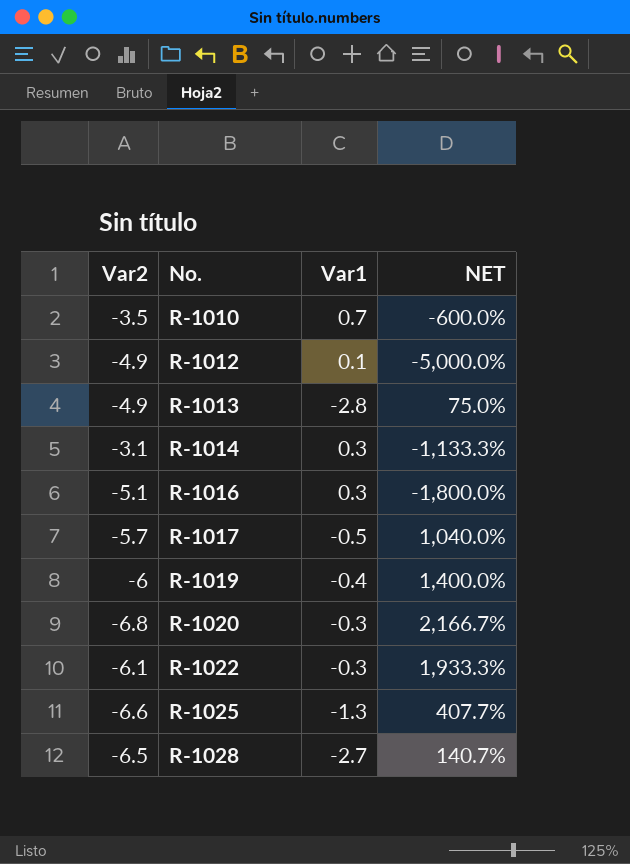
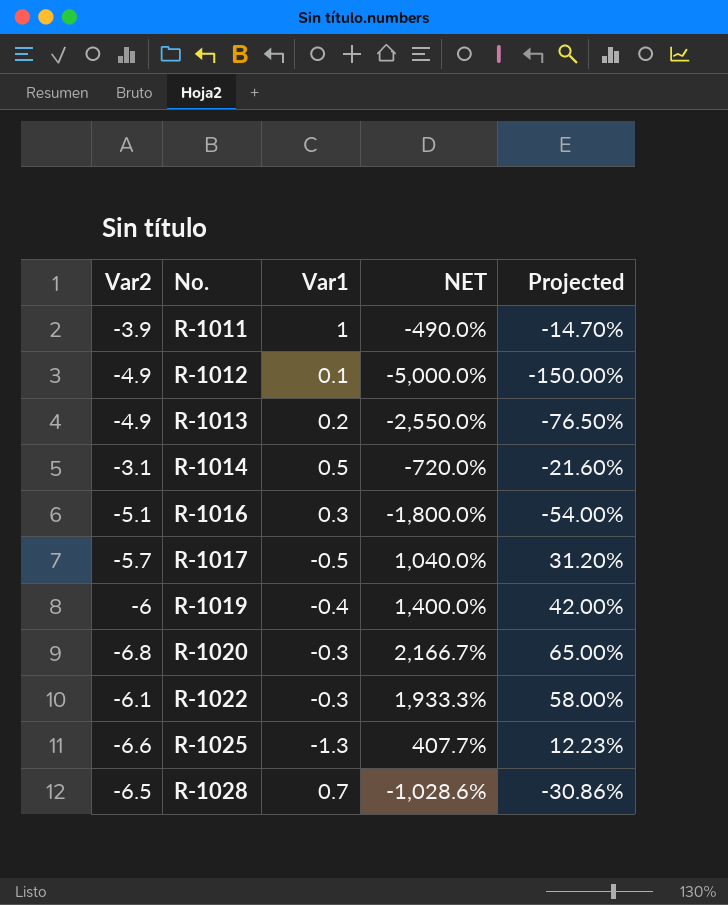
column Projected | formula: none -> [NET] * 0.03
row R-1010: -3.5 | 0.7 | -600.0% -> none
row R-1011: none -> -3.9 | 1 | -490.0% | -14.70%
R-1013 | Var1: -2.8 -> 0.2
R-1013 | NET: 75.0% -> -2,550.0%
R-1014 | Var1: 0.3 -> 0.5
R-1014 | NET: -1,133.3% -> -720.0%
R-1028 | Var1: -2.7 -> 0.7
R-1028 | NET: 140.7% -> -1,028.6%

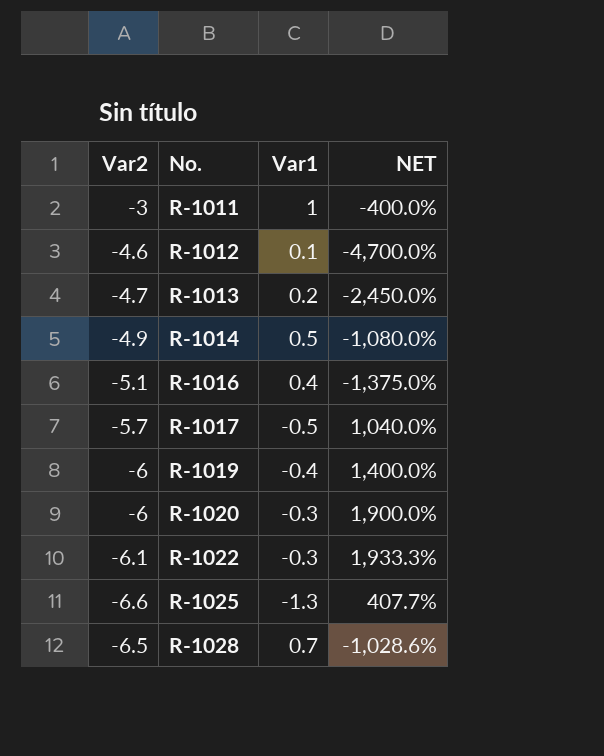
column Projected | formula: [NET] * 0.03 -> none
R-1011 | Var2: -3.9 -> -3
R-1011 | NET: -490.0% -> -400.0%
R-1012 | Var2: -4.9 -> -4.6
R-1012 | NET: -5,000.0% -> -4,700.0%
R-1013 | Var2: -4.9 -> -4.7
R-1013 | NET: -2,550.0% -> -2,450.0%
R-1014 | Var2: -3.1 -> -4.9
R-1014 | NET: -720.0% -> -1,080.0%
R-1016 | Var1: 0.3 -> 0.4
R-1016 | NET: -1,800.0% -> -1,375.0%
R-1020 | Var2: -6.8 -> -6
R-1020 | NET: 2,166.7% -> 1,900.0%

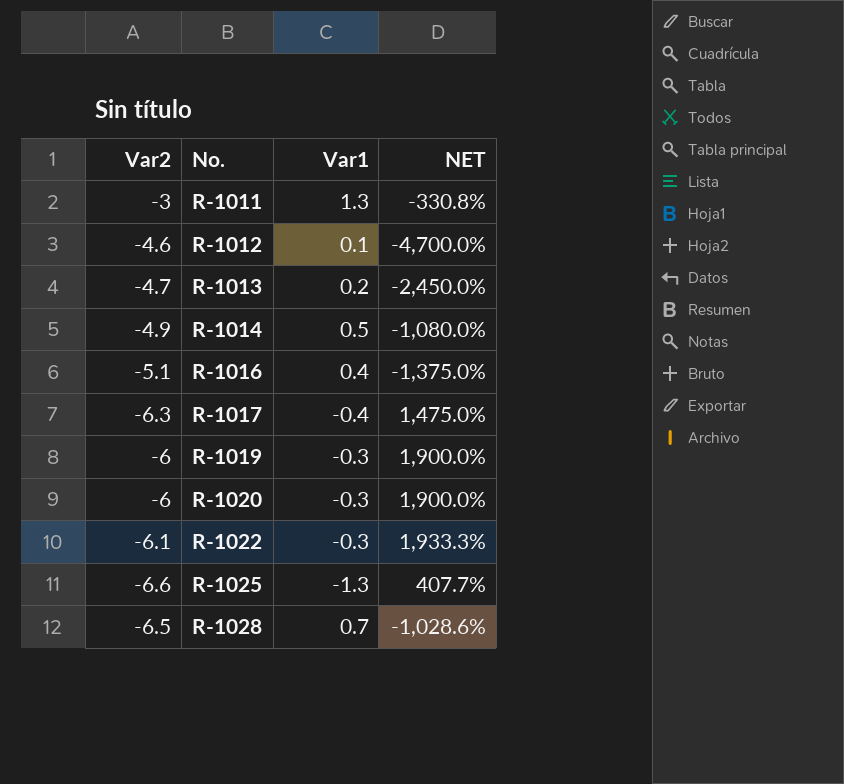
R-1011 | Var1: 1 -> 1.3
R-1011 | NET: -400.0% -> -330.8%
R-1017 | Var2: -5.7 -> -6.3
R-1017 | Var1: -0.5 -> -0.4
R-1017 | NET: 1,040.0% -> 1,475.0%
R-1019 | Var1: -0.4 -> -0.3
R-1019 | NET: 1,400.0% -> 1,900.0%

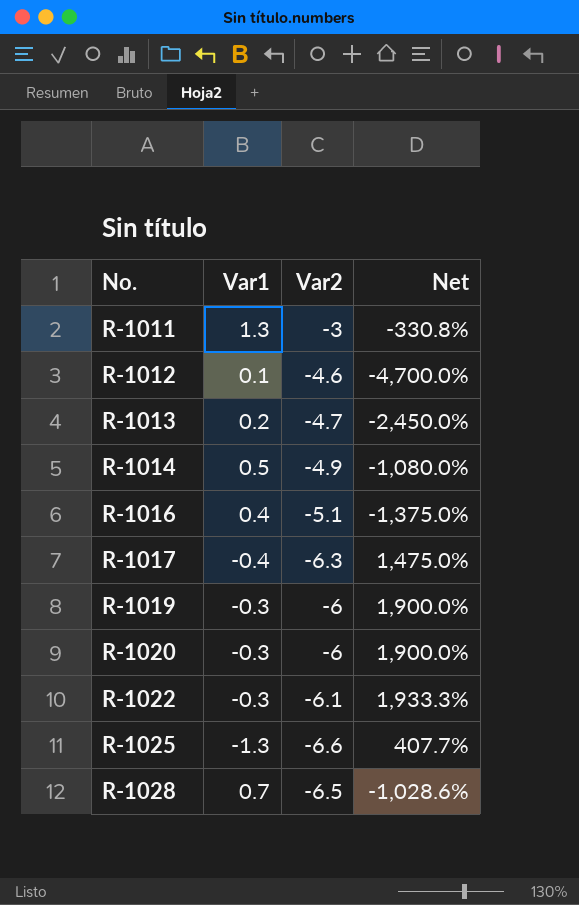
column Var2 | position: 1 -> 3
column name: NET -> Net

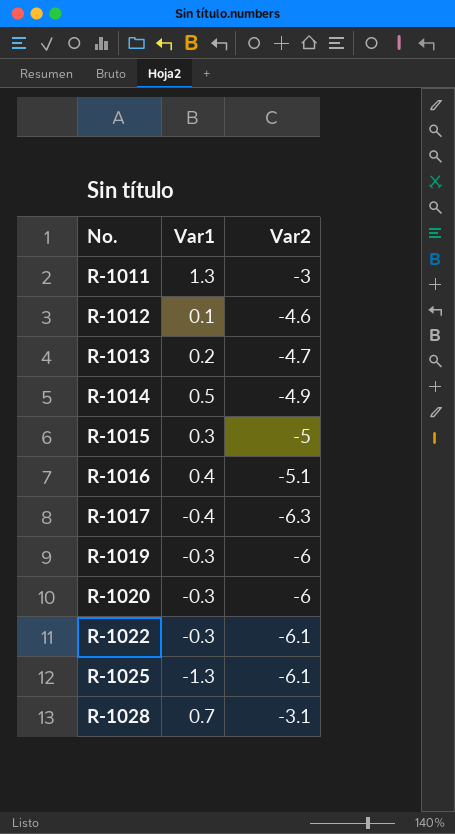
column Net | formula: ([Var2] - [Var1]) / [Var1] -> none
row R-1015: none -> 0.3 | -5
R-1025 | Var2: -6.6 -> -6.1
R-1028 | Var2: -6.5 -> -3.1

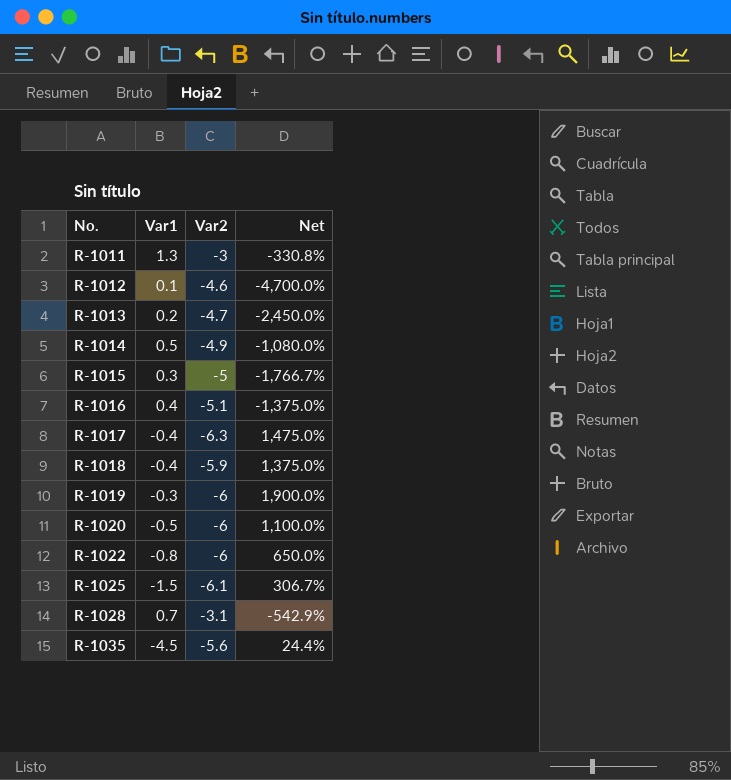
column Net | formula: none -> ([Var2] - [Var1]) / [Var1]
row R-1018: none -> -0.4 | -5.9 | 1,375.0%
R-1020 | Var1: -0.3 -> -0.5
R-1022 | Var1: -0.3 -> -0.8
R-1022 | Var2: -6.1 -> -6
R-1025 | Var1: -1.3 -> -1.5
row R-1035: none -> -4.5 | -5.6 | 24.4%

